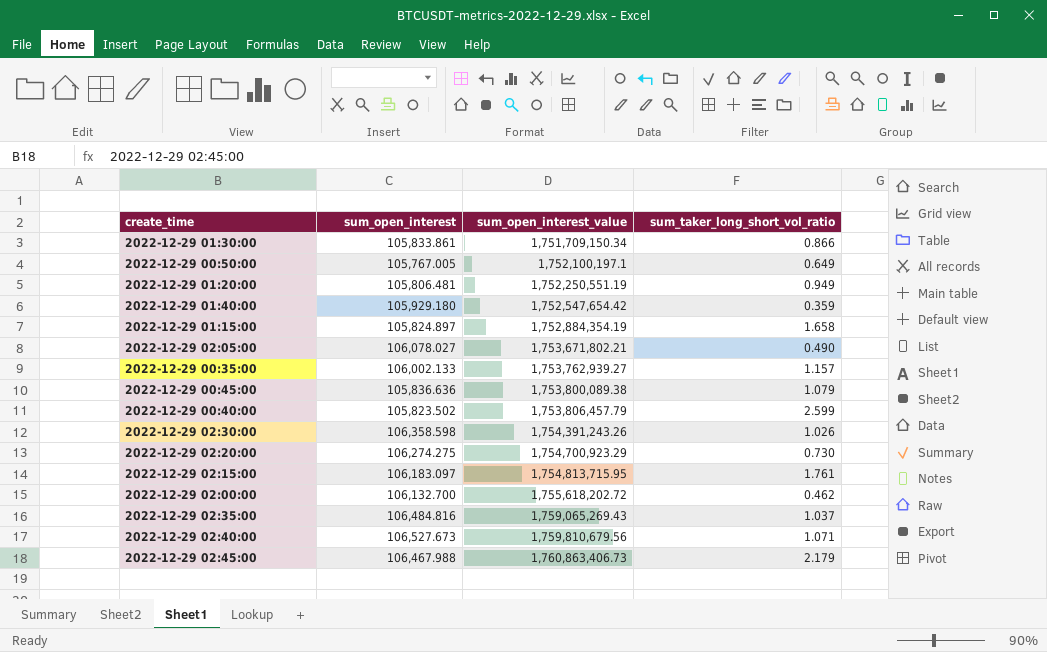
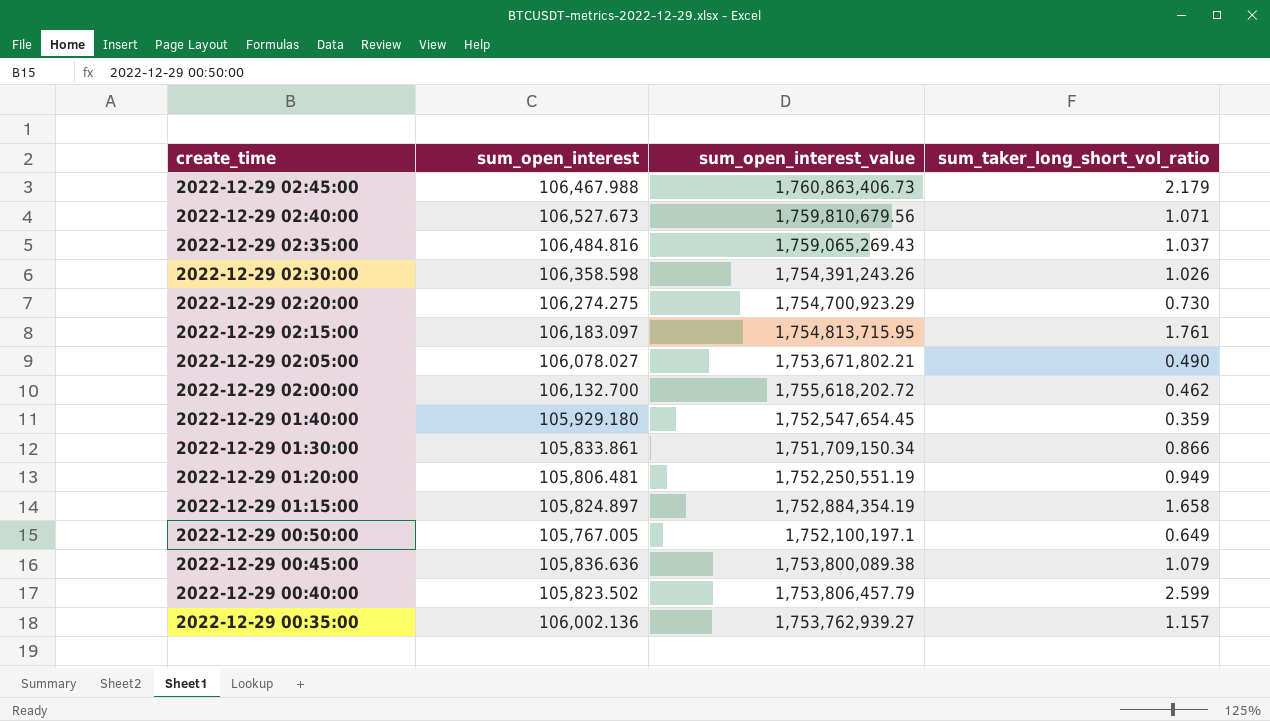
row order: sum_open_interest_value ascending -> create_time descending
2022-12-29 01:40:00 | sum_open_interest_value: 1,752,547,654.42 -> 1,752,547,654.45
2022-12-29 00:35:00 | sum_open_interest: 106,002.133 -> 106,002.136

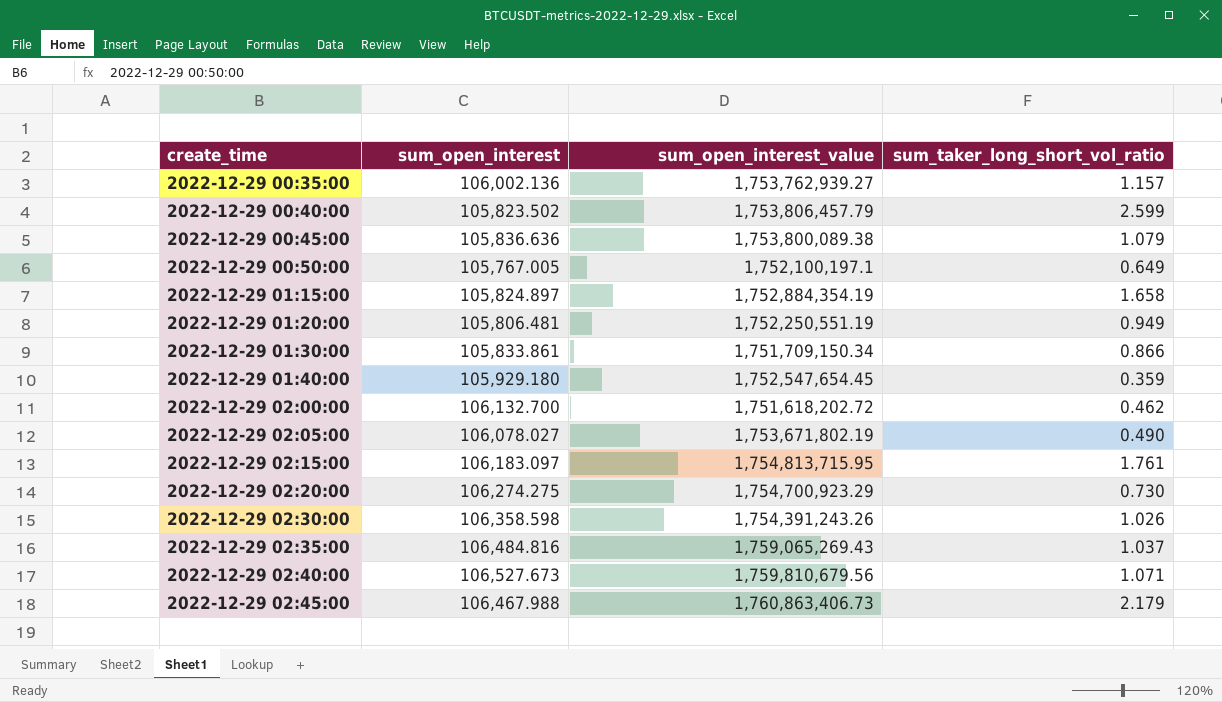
row order: create_time descending -> create_time ascending
2022-12-29 02:00:00 | sum_open_interest_value: 1,755,618,202.72 -> 1,751,618,202.72
2022-12-29 02:05:00 | sum_open_interest_value: 1,753,671,802.21 -> 1,753,671,802.19

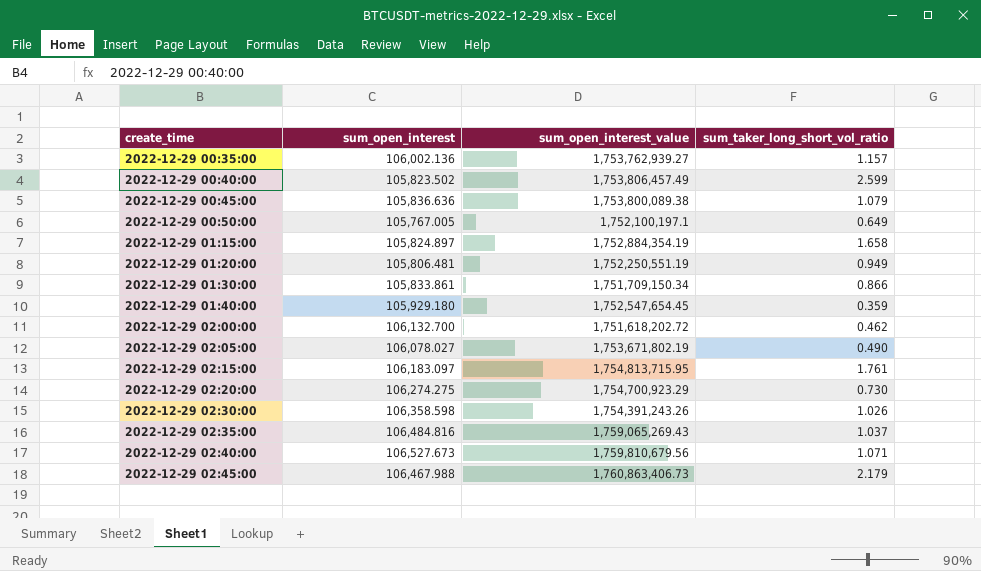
2022-12-29 00:40:00 | sum_open_interest_value: 1,753,806,457.79 -> 1,753,806,457.49

